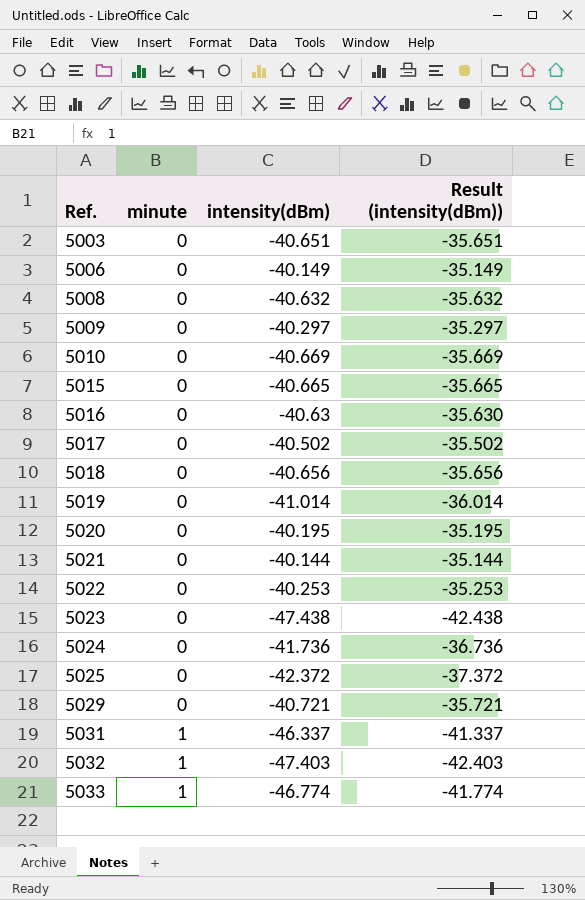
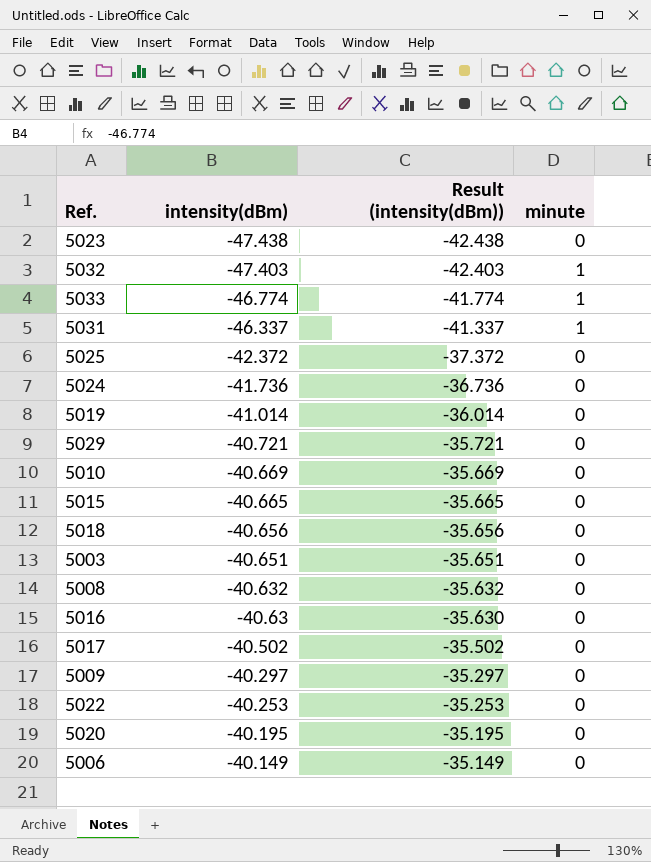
row order: Ref. ascending -> intensity(dBm) ascending
column minute | position: 2 -> 4
row 5021: 0 | -40.144 | -35.144 -> none

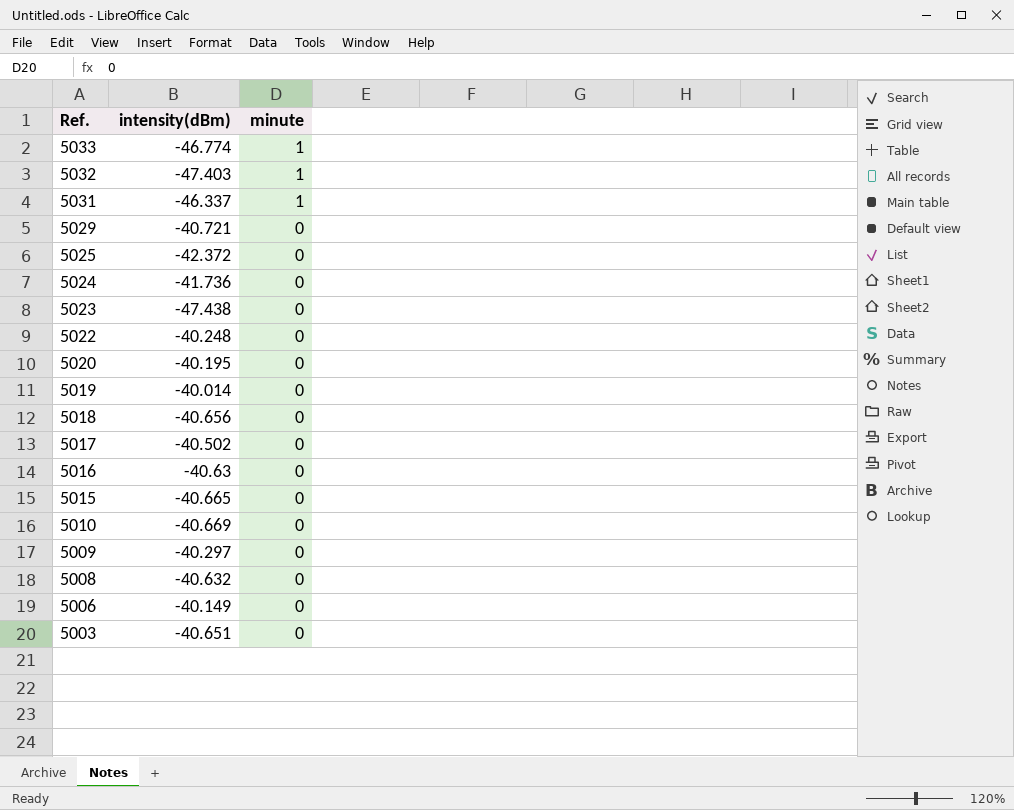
row order: intensity(dBm) ascending -> Ref. descending
column Result (intensity(dBm)) | formula: [intensity(dBm)] + 5 -> none
5022 | intensity(dBm): -40.253 -> -40.248
5019 | intensity(dBm): -41.014 -> -40.014

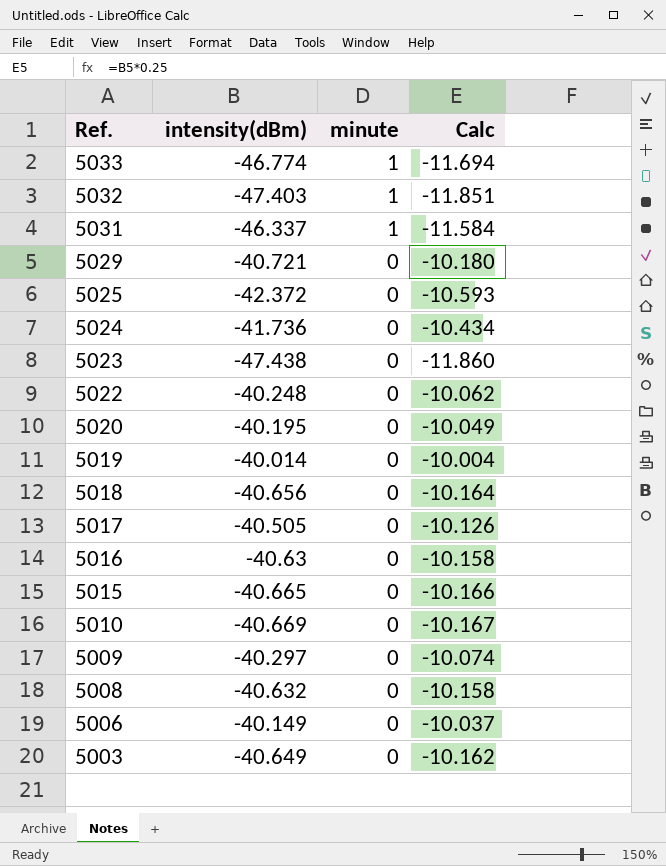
column Calc | formula: none -> [intensity(dBm)] * 0.25
5017 | intensity(dBm): -40.502 -> -40.505
5003 | intensity(dBm): -40.651 -> -40.649

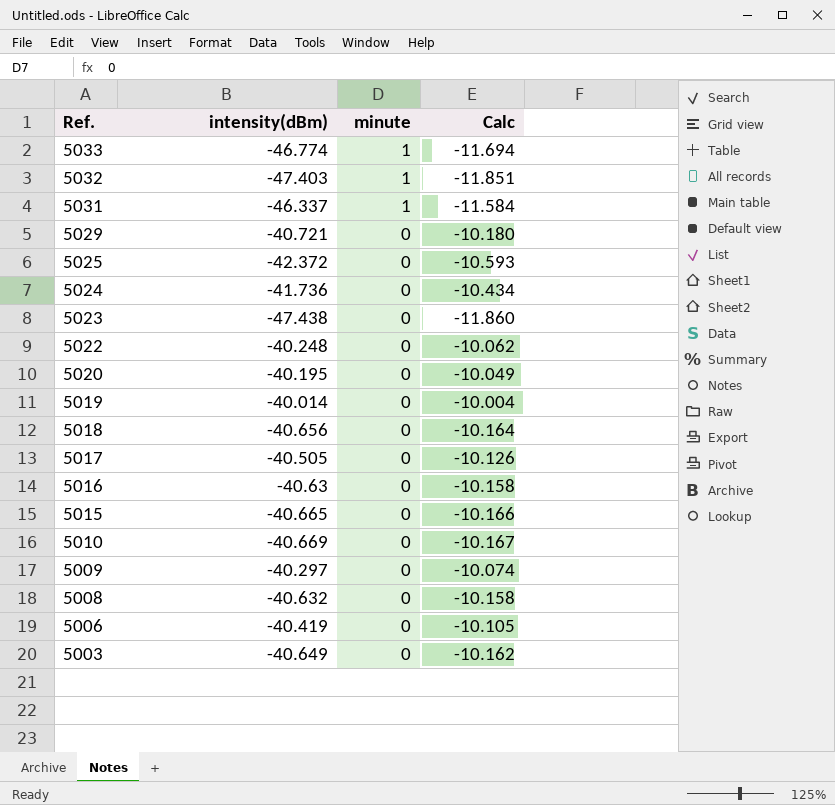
5006 | intensity(dBm): -40.149 -> -40.419
5006 | Calc: -10.037 -> -10.105

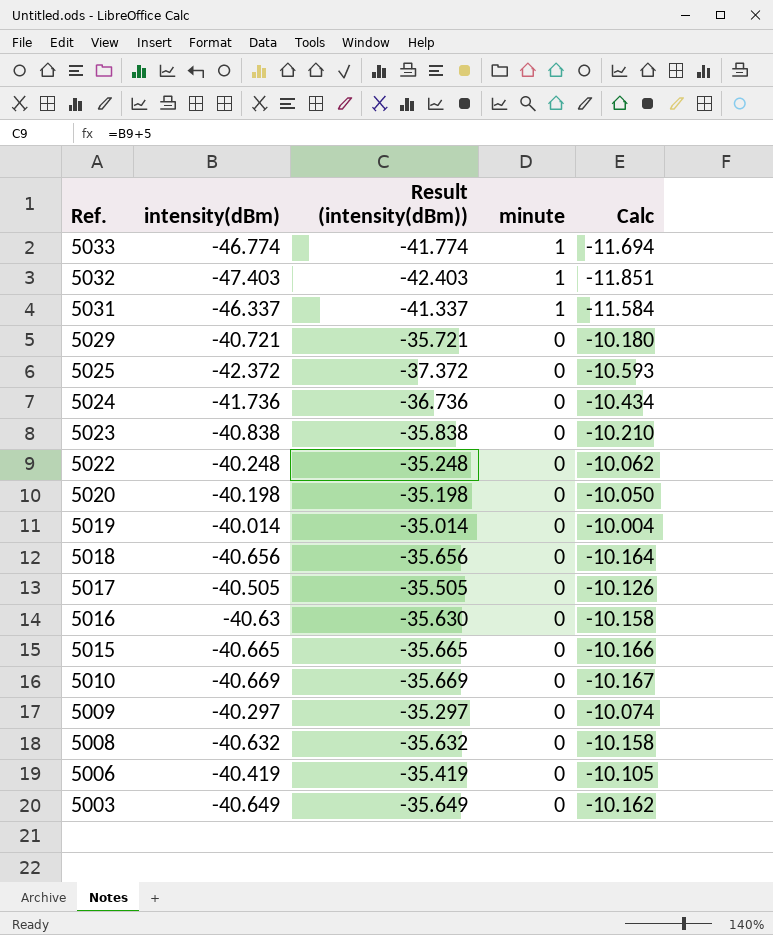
column Result (intensity(dBm)) | formula: none -> [intensity(dBm)] + 5
5023 | intensity(dBm): -47.438 -> -40.838
5023 | Calc: -11.860 -> -10.210
5020 | intensity(dBm): -40.195 -> -40.198
5020 | Calc: -10.049 -> -10.050

